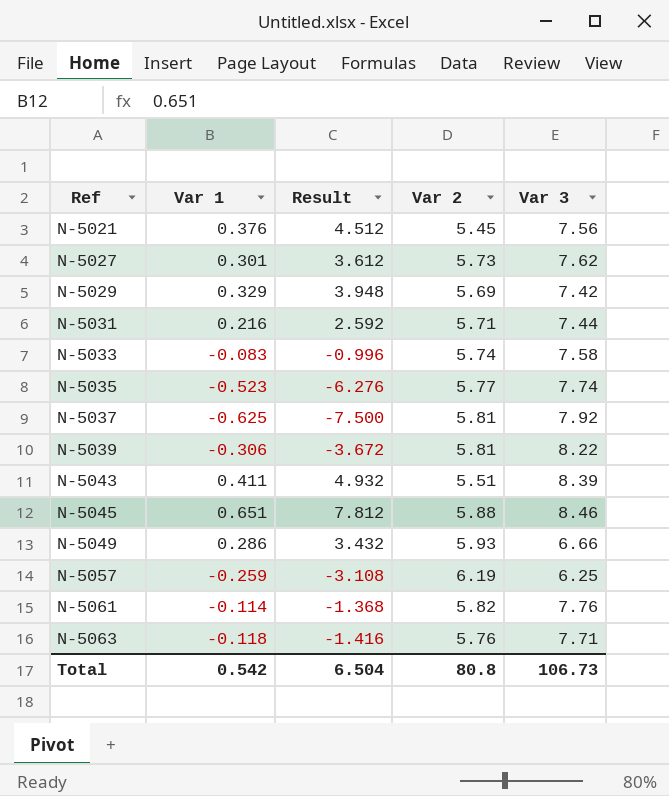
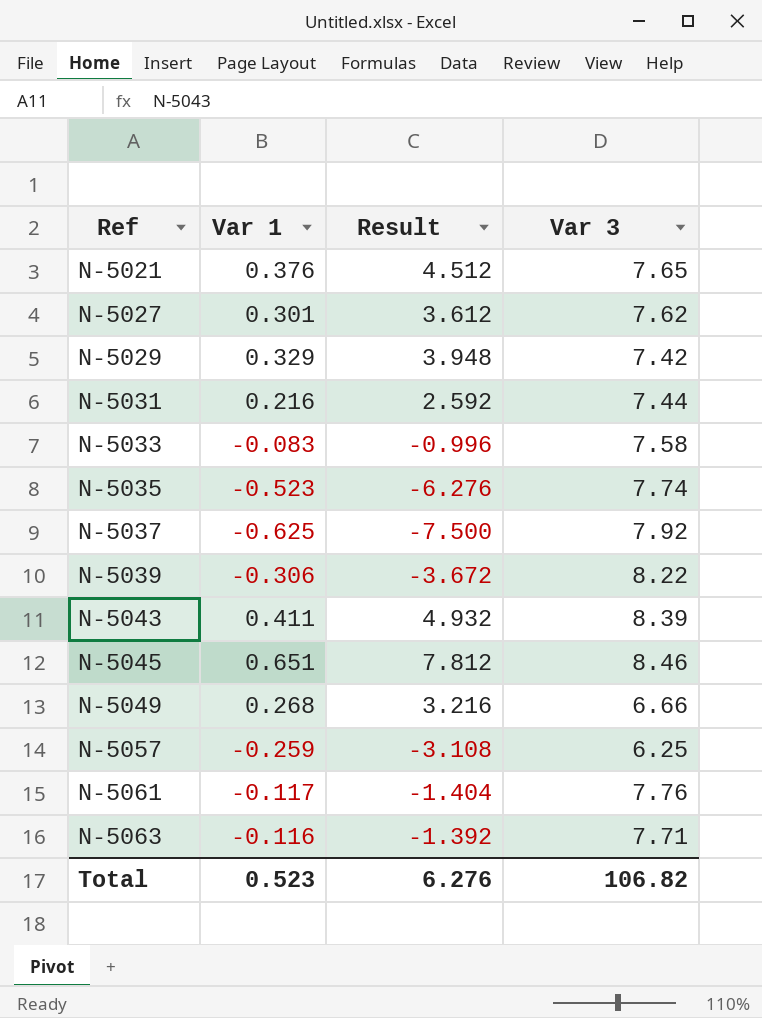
column Var 2 | position: 4 -> none
N-5021 | Var 3: 7.56 -> 7.65
N-5049 | Var 1: 0.286 -> 0.268
N-5049 | Result: 3.432 -> 3.216
N-5061 | Var 1: -0.114 -> -0.117
N-5061 | Result: -1.368 -> -1.404
N-5063 | Var 1: -0.118 -> -0.116
N-5063 | Result: -1.416 -> -1.392
Total | Var 1: 0.542 -> 0.523
Total | Result: 6.504 -> 6.276
Total | Var 3: 106.73 -> 106.82

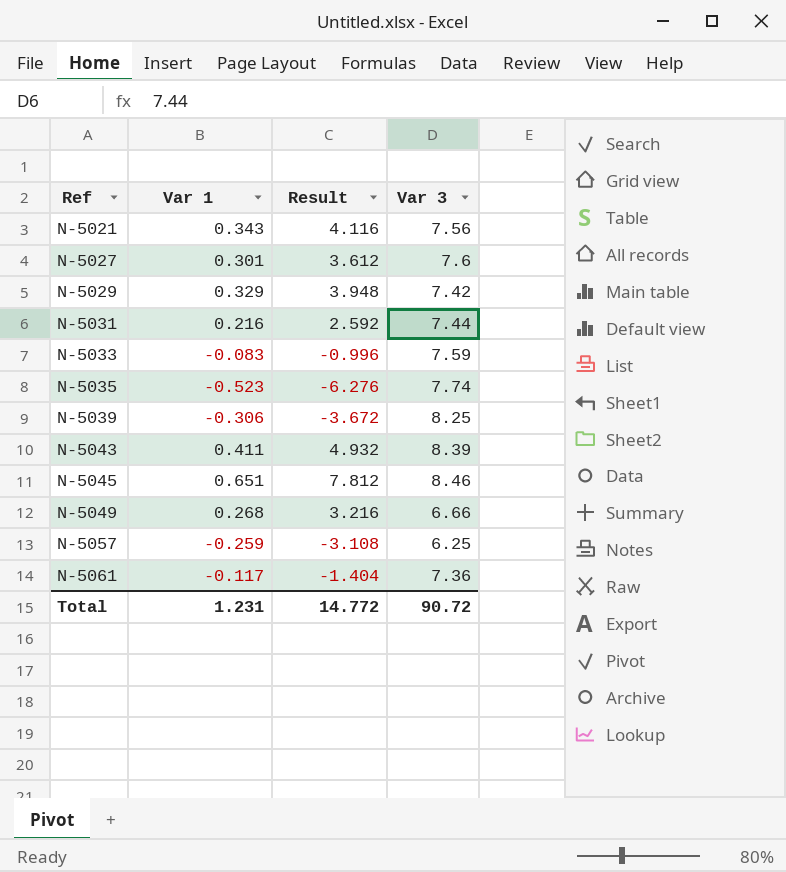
row N-5037: -0.625 | -7.500 | 7.92 -> none
row N-5063: -0.116 | -1.392 | 7.71 -> none
N-5021 | Var 1: 0.376 -> 0.343
N-5021 | Result: 4.512 -> 4.116
N-5021 | Var 3: 7.65 -> 7.56
N-5027 | Var 3: 7.62 -> 7.6
N-5033 | Var 3: 7.58 -> 7.59
N-5039 | Var 3: 8.22 -> 8.25
N-5061 | Var 3: 7.76 -> 7.36
Total | Var 1: 0.523 -> 1.231
Total | Result: 6.276 -> 14.772
Total | Var 3: 106.82 -> 90.72

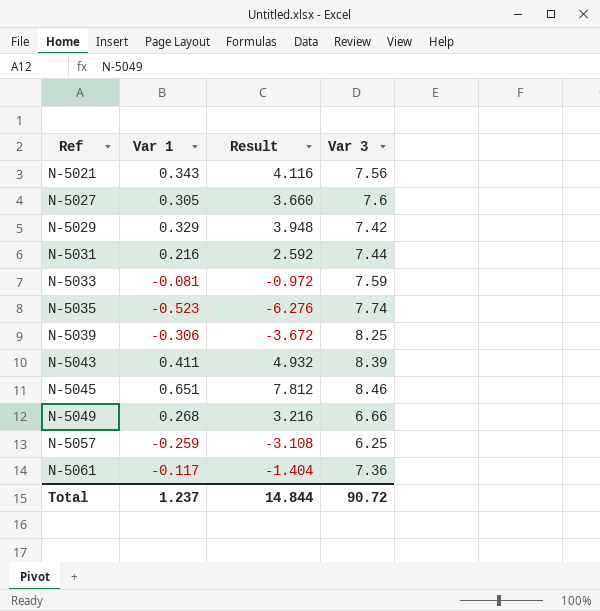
N-5027 | Var 1: 0.301 -> 0.305
N-5027 | Result: 3.612 -> 3.660
N-5033 | Var 1: -0.083 -> -0.081
N-5033 | Result: -0.996 -> -0.972
Total | Var 1: 1.231 -> 1.237
Total | Result: 14.772 -> 14.844

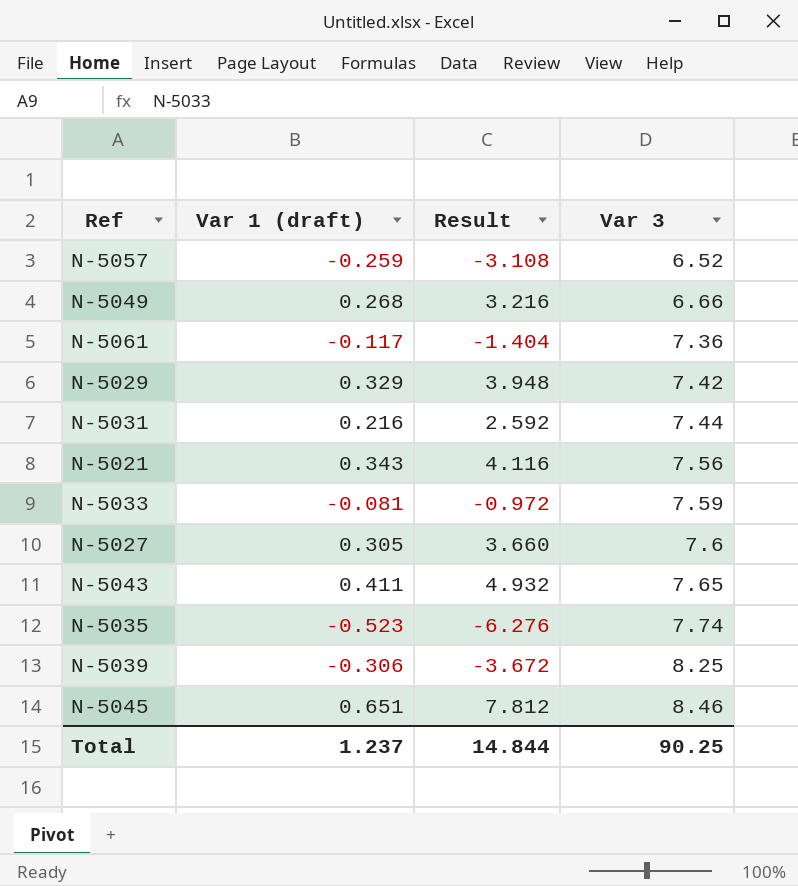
row order: Ref ascending -> Var 3 ascending
column name: Var 1 -> Var 1 (draft)
N-5057 | Var 3: 6.25 -> 6.52
N-5043 | Var 3: 8.39 -> 7.65
Total | Var 3: 90.72 -> 90.25

